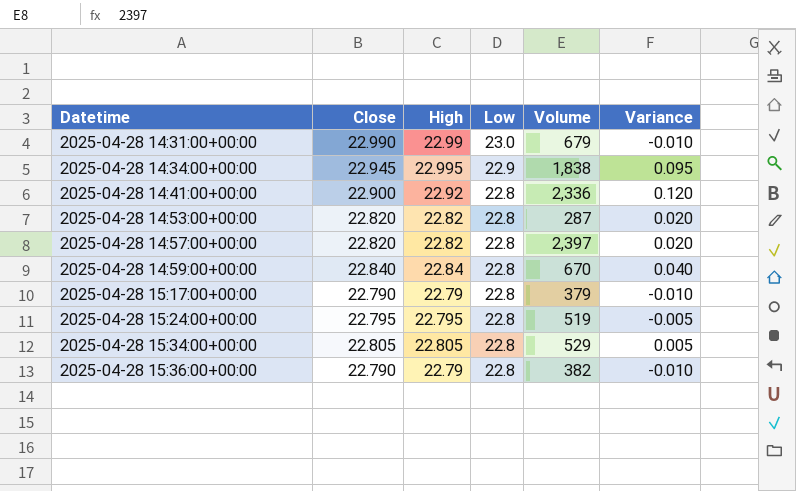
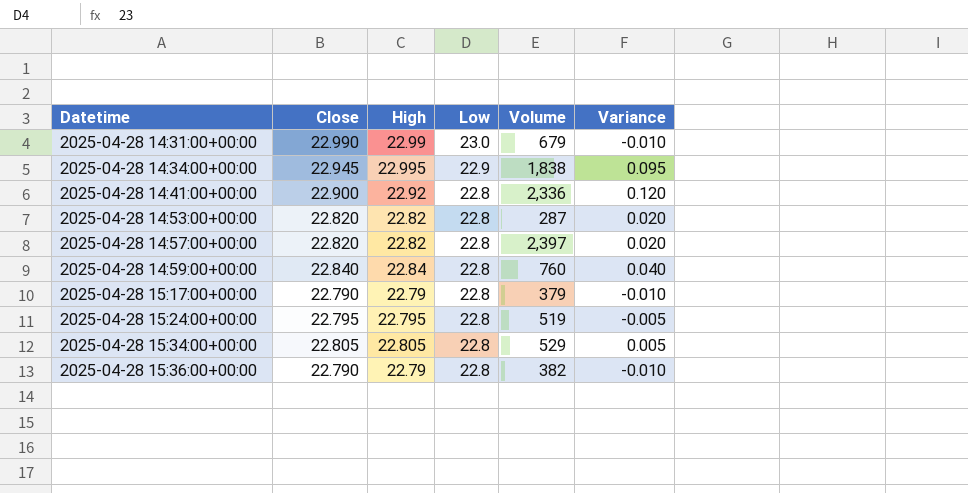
2025-04-28 14:59:00+00:00 | Volume: 670 -> 760

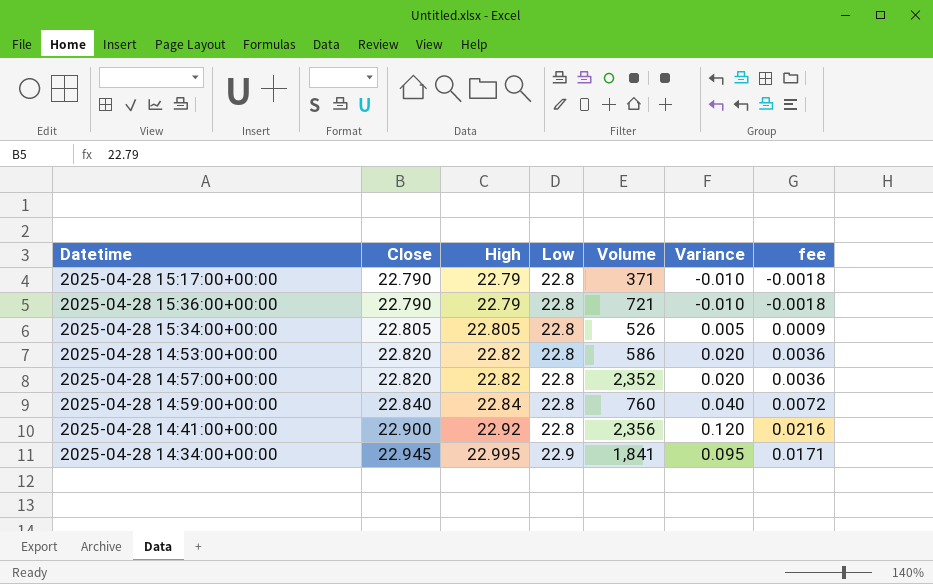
row order: Datetime ascending -> Close ascending
column fee | formula: none -> [Variance] * 0.18
row 2025-04-28 14:31:00+00:00: 22.990 | 22.99 | 23.0 | 679 | -0.010 -> none
row 2025-04-28 15:24:00+00:00: 22.795 | 22.795 | 22.8 | 519 | -0.005 -> none
2025-04-28 15:17:00+00:00 | Volume: 379 -> 371
2025-04-28 15:36:00+00:00 | Volume: 382 -> 721
2025-04-28 15:34:00+00:00 | Volume: 529 -> 526
2025-04-28 14:53:00+00:00 | Volume: 287 -> 586
2025-04-28 14:57:00+00:00 | Volume: 2,397 -> 2,352
2025-04-28 14:41:00+00:00 | Volume: 2,336 -> 2,356
2025-04-28 14:34:00+00:00 | Volume: 1,838 -> 1,841

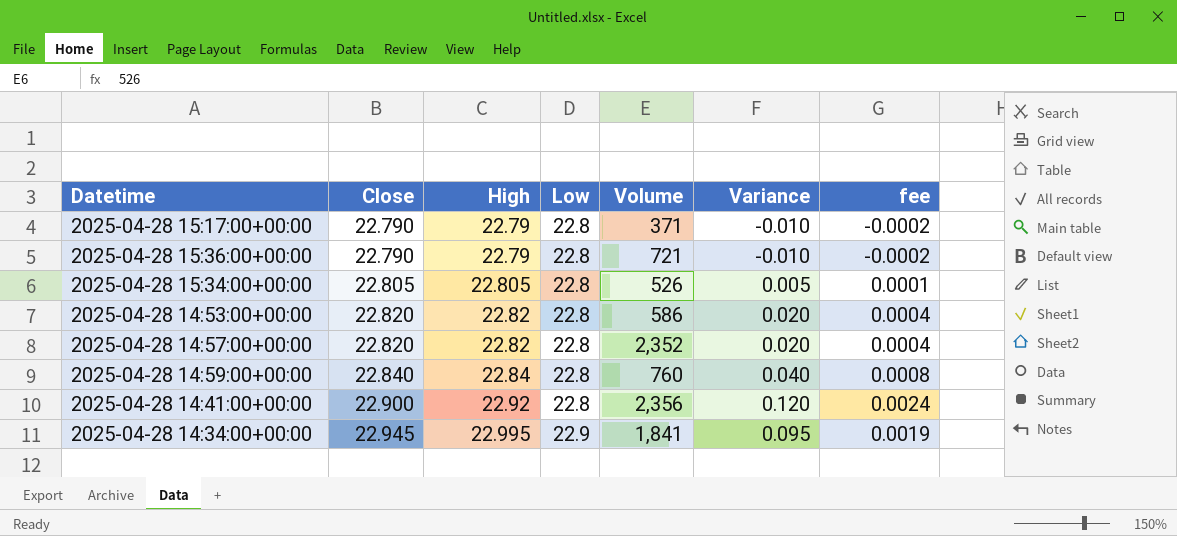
column fee | formula: [Variance] * 0.18 -> [Variance] * 0.02

